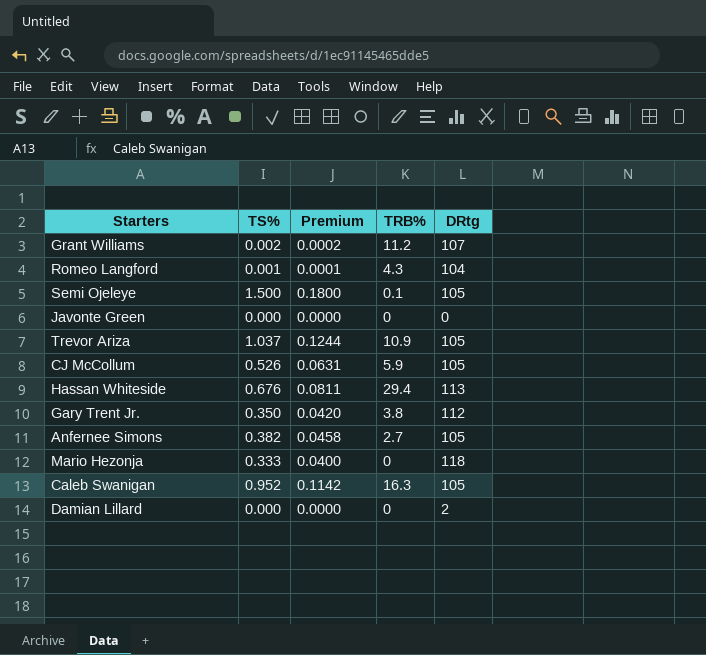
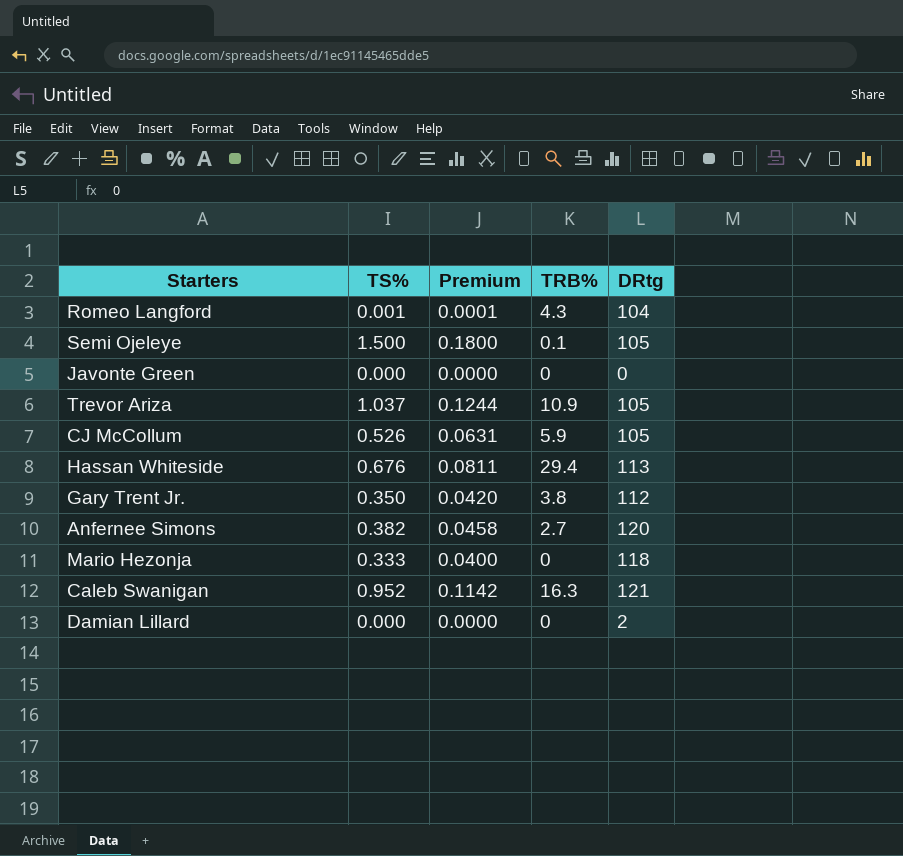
row Grant Williams: 0.002 | 0.0002 | 11.2 | 107 -> none
Anfernee Simons | DRtg: 105 -> 120
Caleb Swanigan | DRtg: 105 -> 121

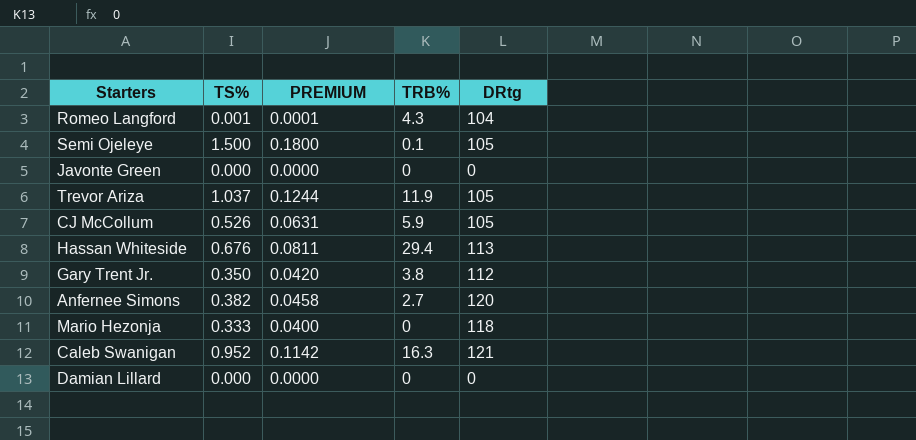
column name: Premium -> PREMIUM
Trevor Ariza | TRB%: 10.9 -> 11.9
Damian Lillard | DRtg: 2 -> 0

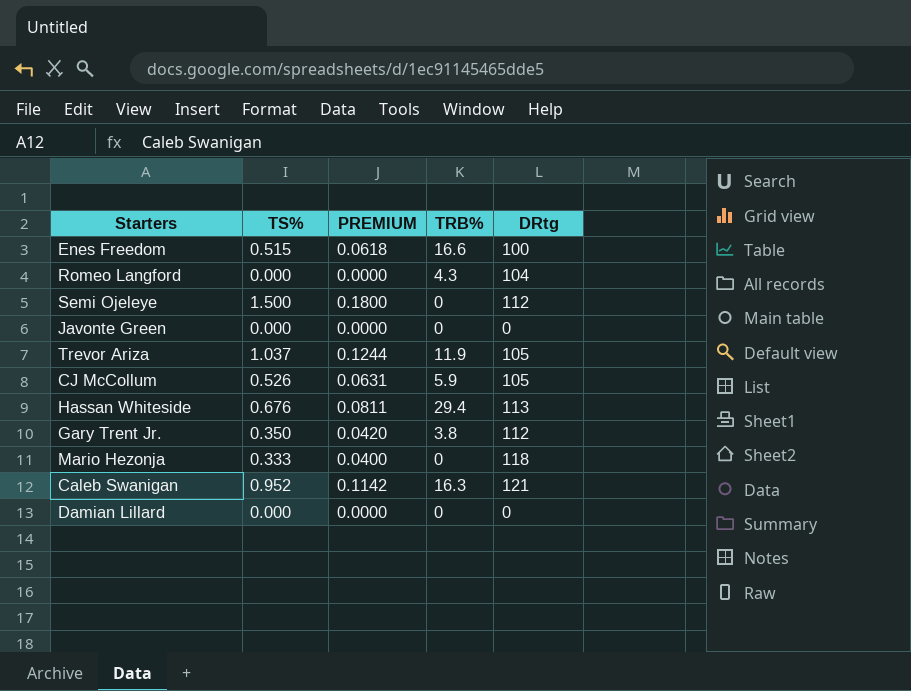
row Anfernee Simons: 0.382 | 0.0458 | 2.7 | 120 -> none
row Enes Freedom: none -> 0.515 | 0.0618 | 16.6 | 100
Romeo Langford | TS%: 0.001 -> 0.000
Romeo Langford | PREMIUM: 0.0001 -> 0.0000
Semi Ojeleye | TRB%: 0.1 -> 0
Semi Ojeleye | DRtg: 105 -> 112

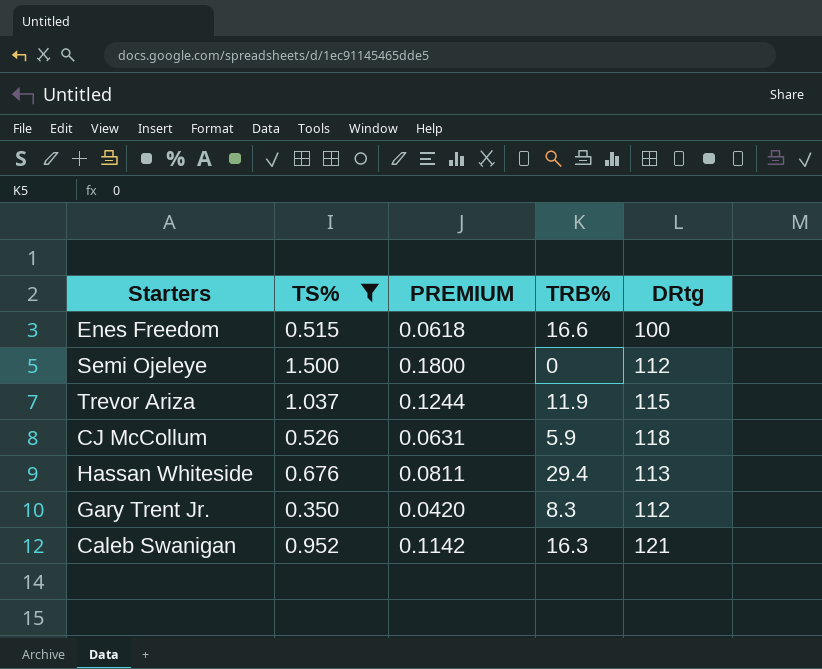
filter: none -> TS% >= 0.350
Trevor Ariza | DRtg: 105 -> 115
CJ McCollum | DRtg: 105 -> 118
Gary Trent Jr. | TRB%: 3.8 -> 8.3

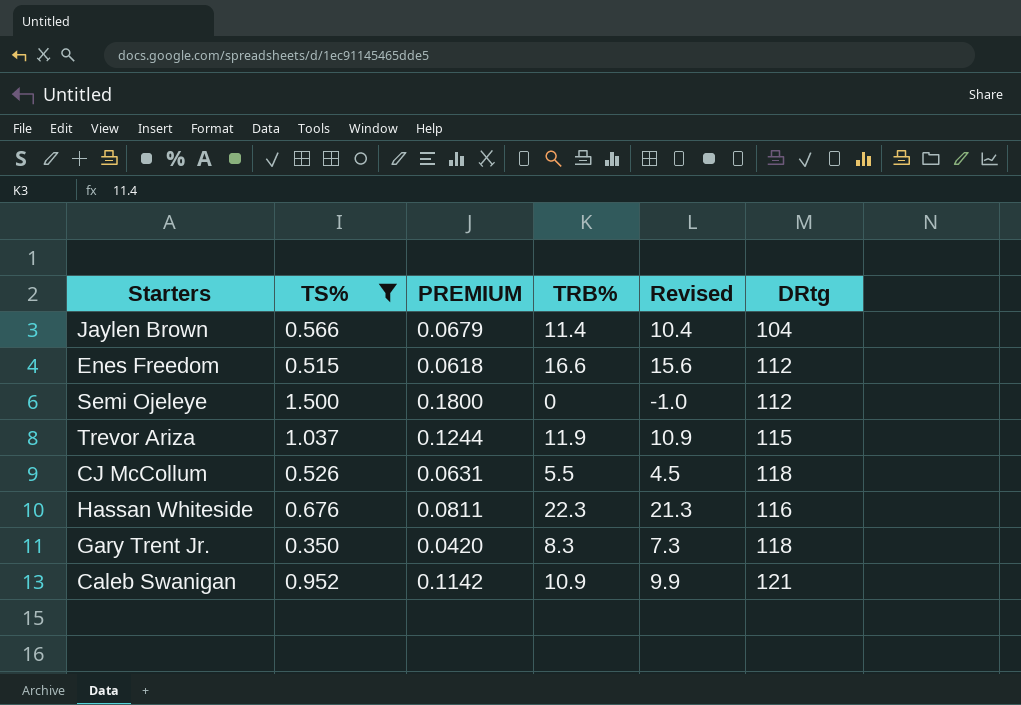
column Revised | formula: none -> [TRB%] - 1
row Jaylen Brown: none -> 0.566 | 0.0679 | 11.4 | 10.4 | 104
Enes Freedom | DRtg: 100 -> 112
CJ McCollum | TRB%: 5.9 -> 5.5
Hassan Whiteside | TRB%: 29.4 -> 22.3
Hassan Whiteside | DRtg: 113 -> 116
Gary Trent Jr. | DRtg: 112 -> 118
Caleb Swanigan | TRB%: 16.3 -> 10.9

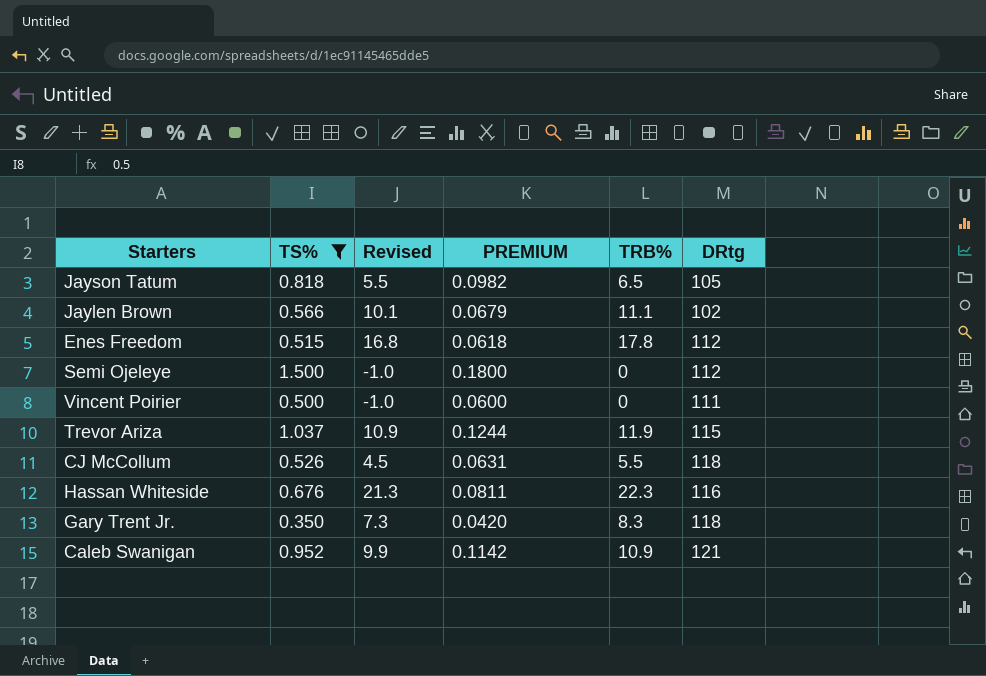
column Revised | position: 5 -> 3
row Jayson Tatum: none -> 0.818 | 5.5 | 0.0982 | 6.5 | 105
Jaylen Brown | Revised: 10.4 -> 10.1
Jaylen Brown | TRB%: 11.4 -> 11.1
Jaylen Brown | DRtg: 104 -> 102
Enes Freedom | Revised: 15.6 -> 16.8
Enes Freedom | TRB%: 16.6 -> 17.8
row Vincent Poirier: none -> 0.500 | -1.0 | 0.0600 | 0 | 111

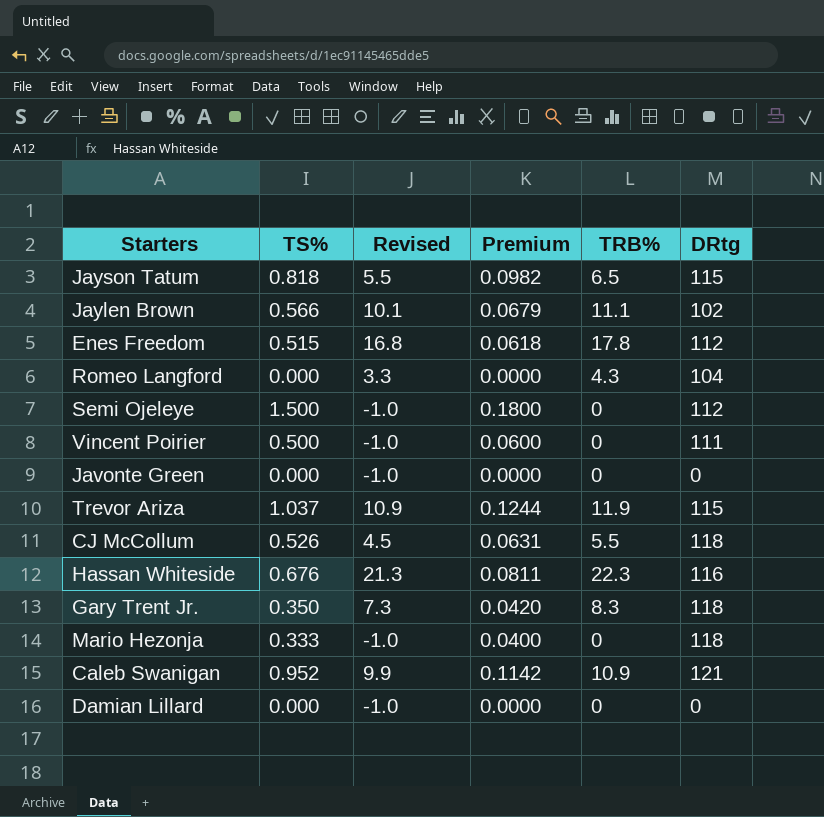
filter: TS% >= 0.350 -> none
column name: PREMIUM -> Premium
Jayson Tatum | DRtg: 105 -> 115

